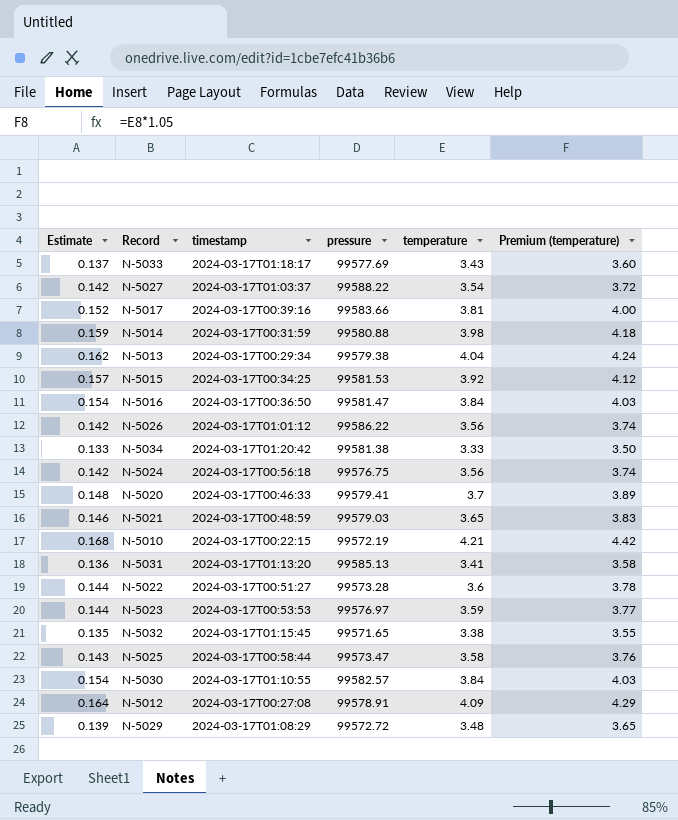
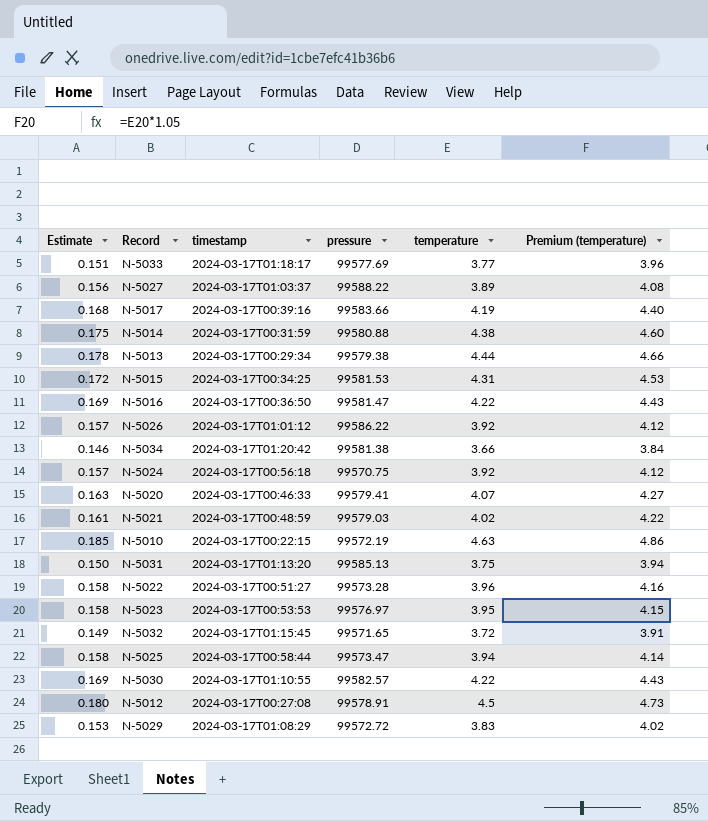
N-5033 | Estimate: 0.137 -> 0.151
N-5033 | temperature: 3.43 -> 3.77
N-5033 | Premium (temperature): 3.60 -> 3.96
N-5027 | Estimate: 0.142 -> 0.156
N-5027 | temperature: 3.54 -> 3.89
N-5027 | Premium (temperature): 3.72 -> 4.08
N-5017 | Estimate: 0.152 -> 0.168
N-5017 | temperature: 3.81 -> 4.19
N-5017 | Premium (temperature): 4.00 -> 4.40
N-5014 | Estimate: 0.159 -> 0.175
N-5014 | temperature: 3.98 -> 4.38
N-5014 | Premium (temperature): 4.18 -> 4.60
N-5013 | Estimate: 0.162 -> 0.178
N-5013 | temperature: 4.04 -> 4.44
N-5013 | Premium (temperature): 4.24 -> 4.66
N-5015 | Estimate: 0.157 -> 0.172
N-5015 | temperature: 3.92 -> 4.31
N-5015 | Premium (temperature): 4.12 -> 4.53
N-5016 | Estimate: 0.154 -> 0.169
N-5016 | temperature: 3.84 -> 4.22
N-5016 | Premium (temperature): 4.03 -> 4.43
N-5026 | Estimate: 0.142 -> 0.157
N-5026 | temperature: 3.56 -> 3.92
N-5026 | Premium (temperature): 3.74 -> 4.12
N-5034 | Estimate: 0.133 -> 0.146
N-5034 | temperature: 3.33 -> 3.66
N-5034 | Premium (temperature): 3.50 -> 3.84
N-5024 | Estimate: 0.142 -> 0.157
N-5024 | pressure: 99576.75 -> 99570.75
N-5024 | temperature: 3.56 -> 3.92
N-5024 | Premium (temperature): 3.74 -> 4.12
N-5020 | Estimate: 0.148 -> 0.163
N-5020 | temperature: 3.7 -> 4.07
N-5020 | Premium (temperature): 3.89 -> 4.27
N-5021 | Estimate: 0.146 -> 0.161
N-5021 | temperature: 3.65 -> 4.02
N-5021 | Premium (temperature): 3.83 -> 4.22
N-5010 | Estimate: 0.168 -> 0.185
N-5010 | temperature: 4.21 -> 4.63
N-5010 | Premium (temperature): 4.42 -> 4.86
N-5031 | Estimate: 0.136 -> 0.150
N-5031 | temperature: 3.41 -> 3.75
N-5031 | Premium (temperature): 3.58 -> 3.94
N-5022 | Estimate: 0.144 -> 0.158
N-5022 | temperature: 3.6 -> 3.96
N-5022 | Premium (temperature): 3.78 -> 4.16
N-5023 | Estimate: 0.144 -> 0.158
N-5023 | temperature: 3.59 -> 3.95
N-5023 | Premium (temperature): 3.77 -> 4.15
N-5032 | Estimate: 0.135 -> 0.149
N-5032 | temperature: 3.38 -> 3.72
N-5032 | Premium (temperature): 3.55 -> 3.91
N-5025 | Estimate: 0.143 -> 0.158
N-5025 | temperature: 3.58 -> 3.94
N-5025 | Premium (temperature): 3.76 -> 4.14
N-5030 | Estimate: 0.154 -> 0.169
N-5030 | temperature: 3.84 -> 4.22
N-5030 | Premium (temperature): 4.03 -> 4.43
N-5012 | Estimate: 0.164 -> 0.180
N-5012 | temperature: 4.09 -> 4.5
N-5012 | Premium (temperature): 4.29 -> 4.73
N-5029 | Estimate: 0.139 -> 0.153
N-5029 | temperature: 3.48 -> 3.83
N-5029 | Premium (temperature): 3.65 -> 4.02

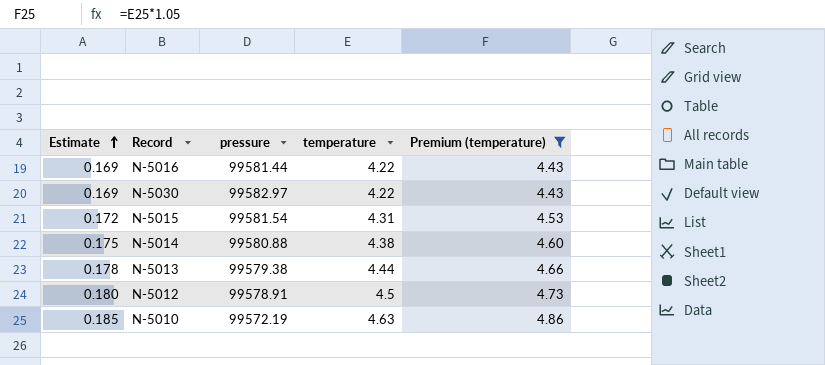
filter: none -> Premium (temperature) >= 4.43
row order: none -> Estimate ascending
column timestamp | position: 3 -> none
N-5016 | pressure: 99581.47 -> 99581.44
N-5030 | pressure: 99582.57 -> 99582.97
N-5015 | pressure: 99581.53 -> 99581.54

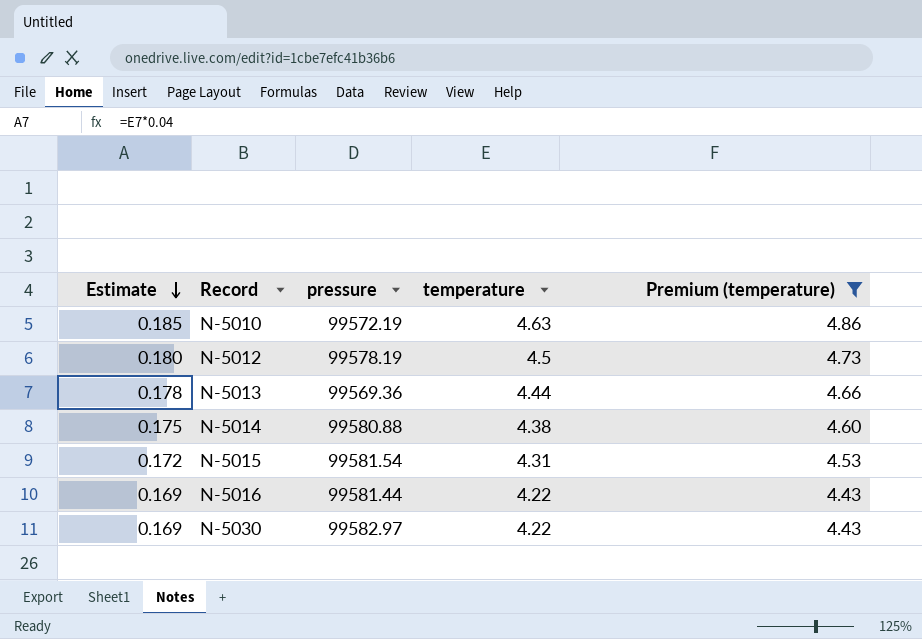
row order: Estimate ascending -> Estimate descending
N-5012 | pressure: 99578.91 -> 99578.19
N-5013 | pressure: 99579.38 -> 99569.36

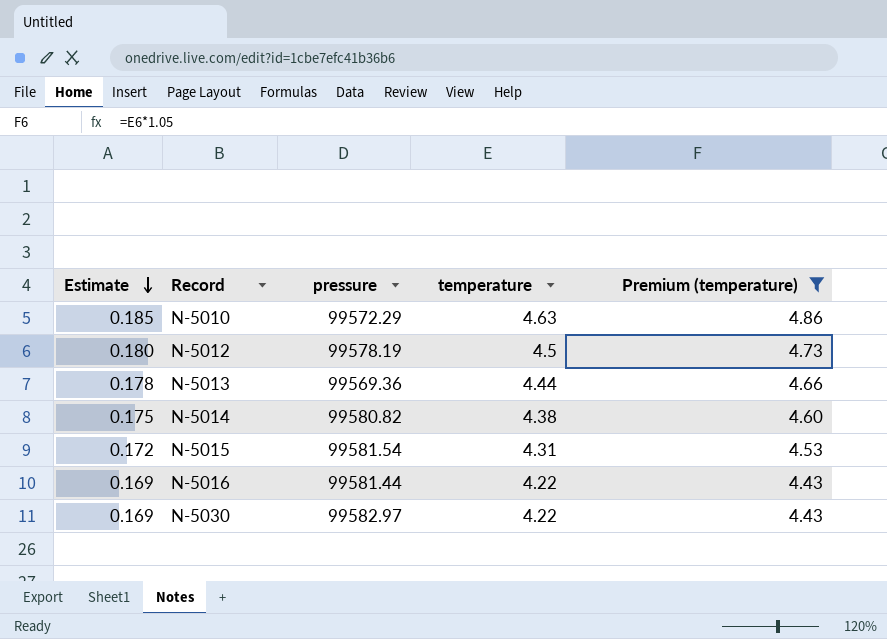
N-5010 | pressure: 99572.19 -> 99572.29
N-5014 | pressure: 99580.88 -> 99580.82

